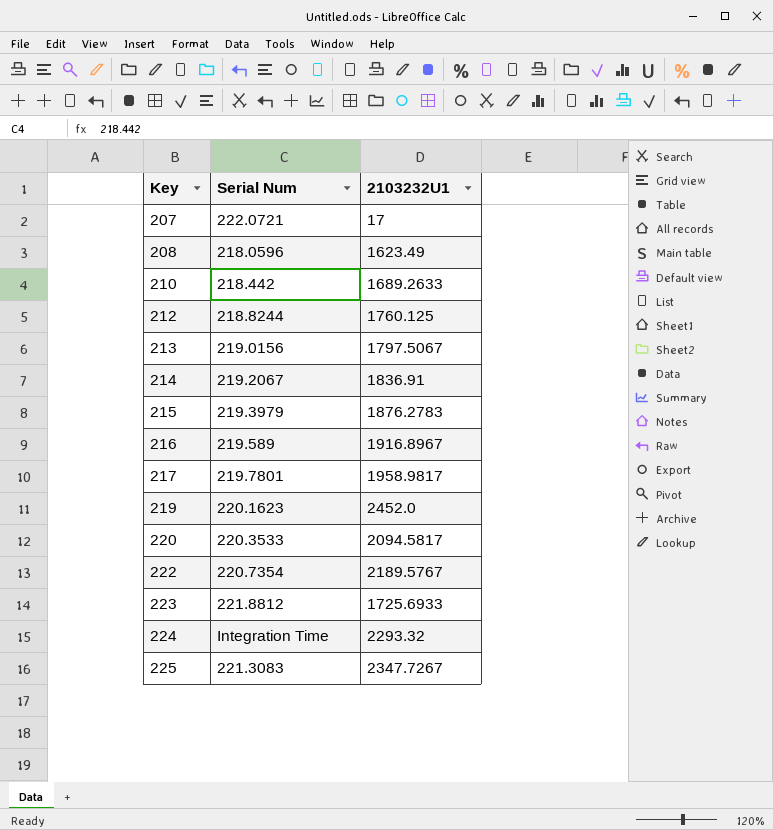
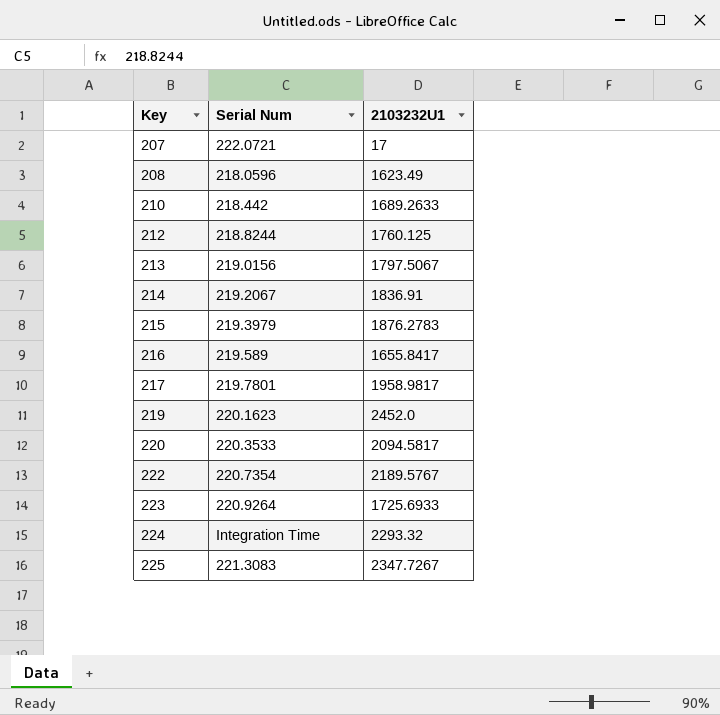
216 | 2103232U1: 1916.8967 -> 1655.8417
223 | Serial Num: 221.8812 -> 220.9264

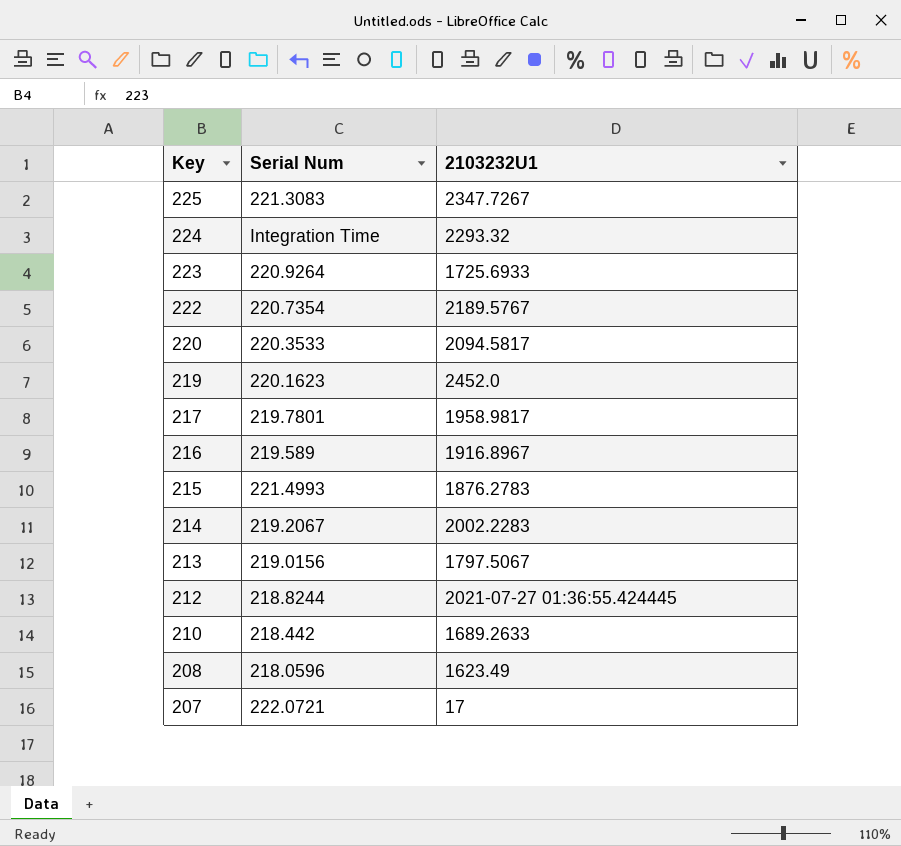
row order: Key ascending -> Key descending
216 | 2103232U1: 1655.8417 -> 1916.8967
215 | Serial Num: 219.3979 -> 221.4993
214 | 2103232U1: 1836.91 -> 2002.2283
212 | 2103232U1: 1760.125 -> 2021-07-27 01:36:55.424445

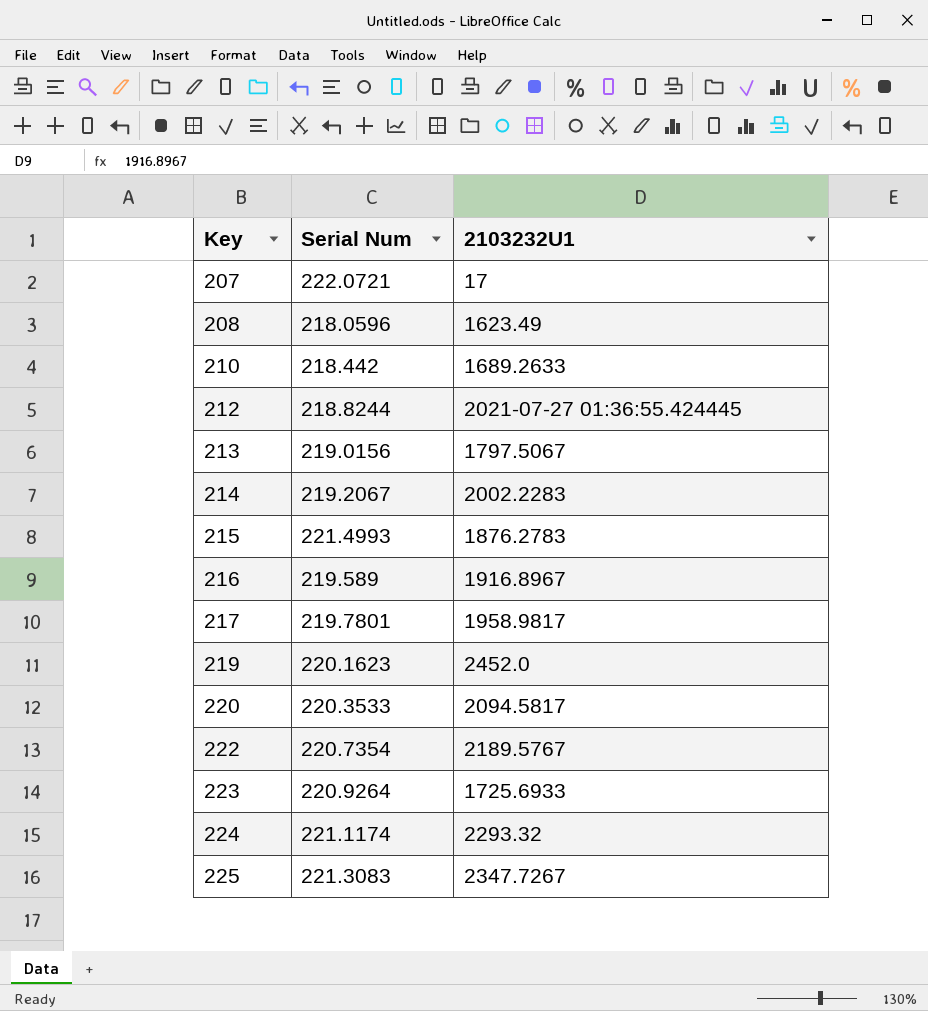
row order: Key descending -> Key ascending
224 | Serial Num: Integration Time -> 221.1174

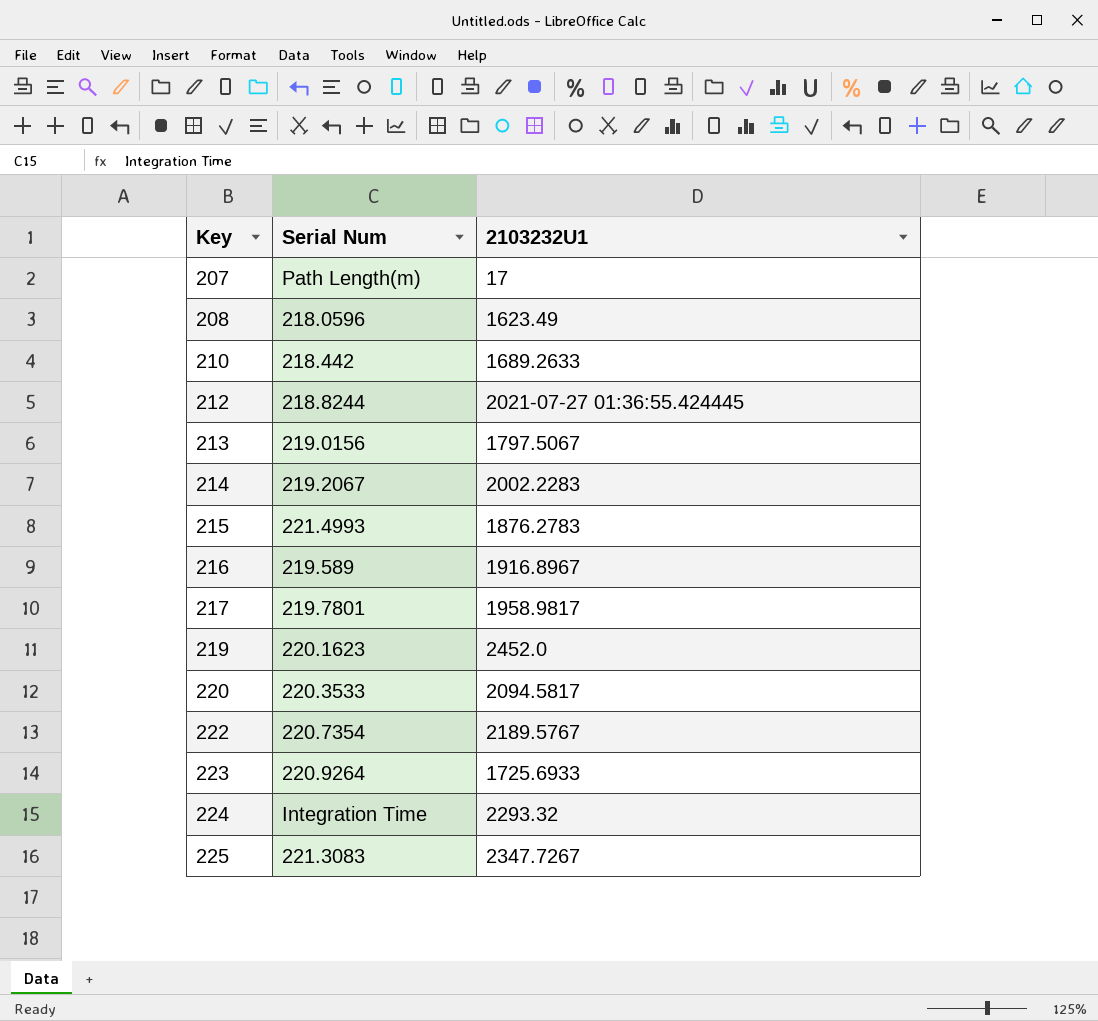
207 | Serial Num: 222.0721 -> Path Length(m)
224 | Serial Num: 221.1174 -> Integration Time

